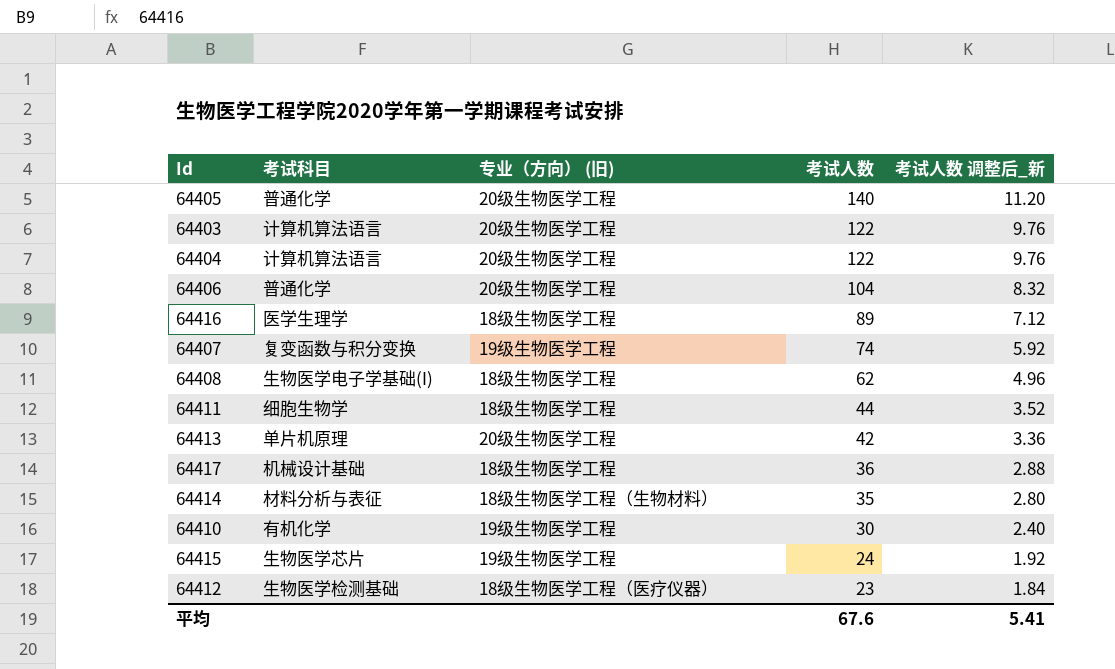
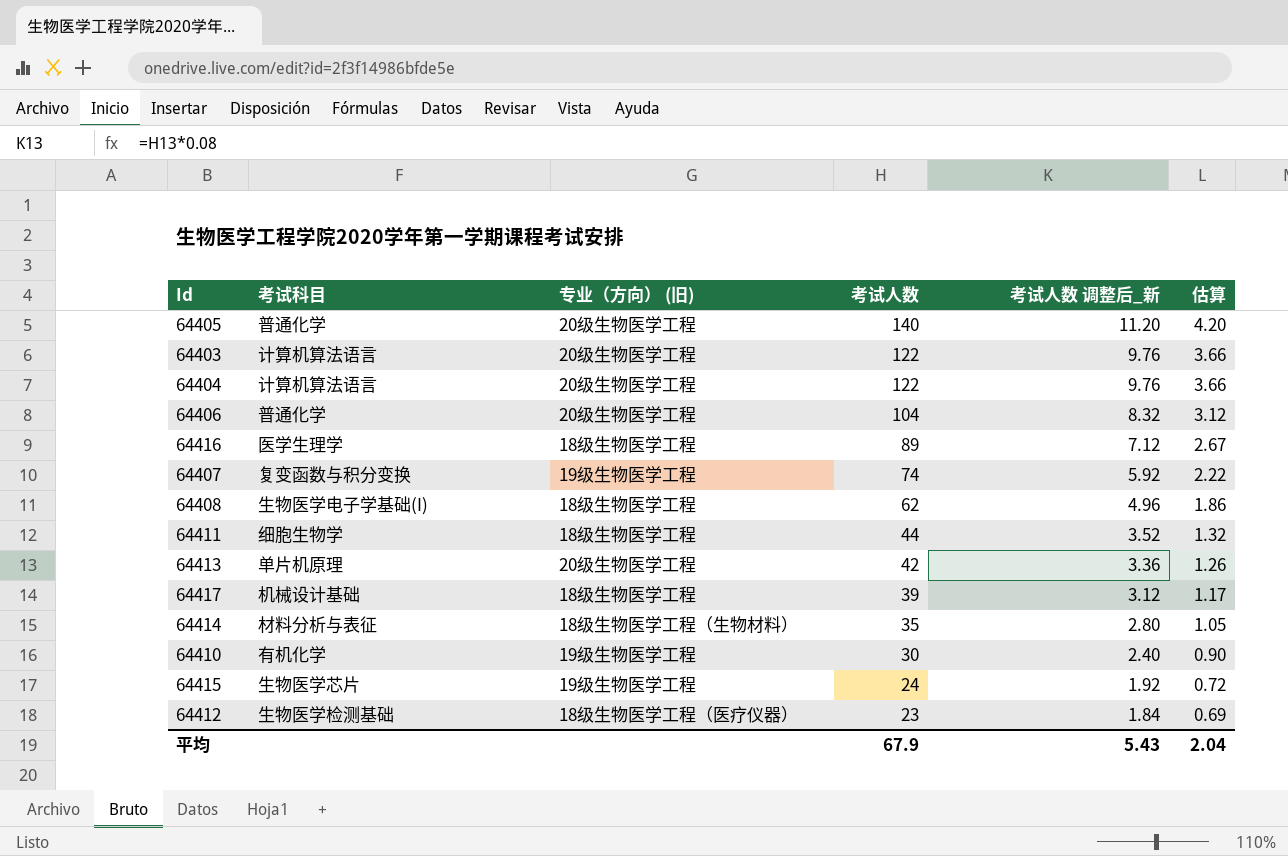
column 估算 | formula: none -> [考试人数] * 0.03
64417 | 考试人数: 36 -> 39
64417 | 考试人数 调整后_新: 2.88 -> 3.12
平均 | 考试人数: 67.6 -> 67.9
平均 | 考试人数 调整后_新: 5.41 -> 5.43

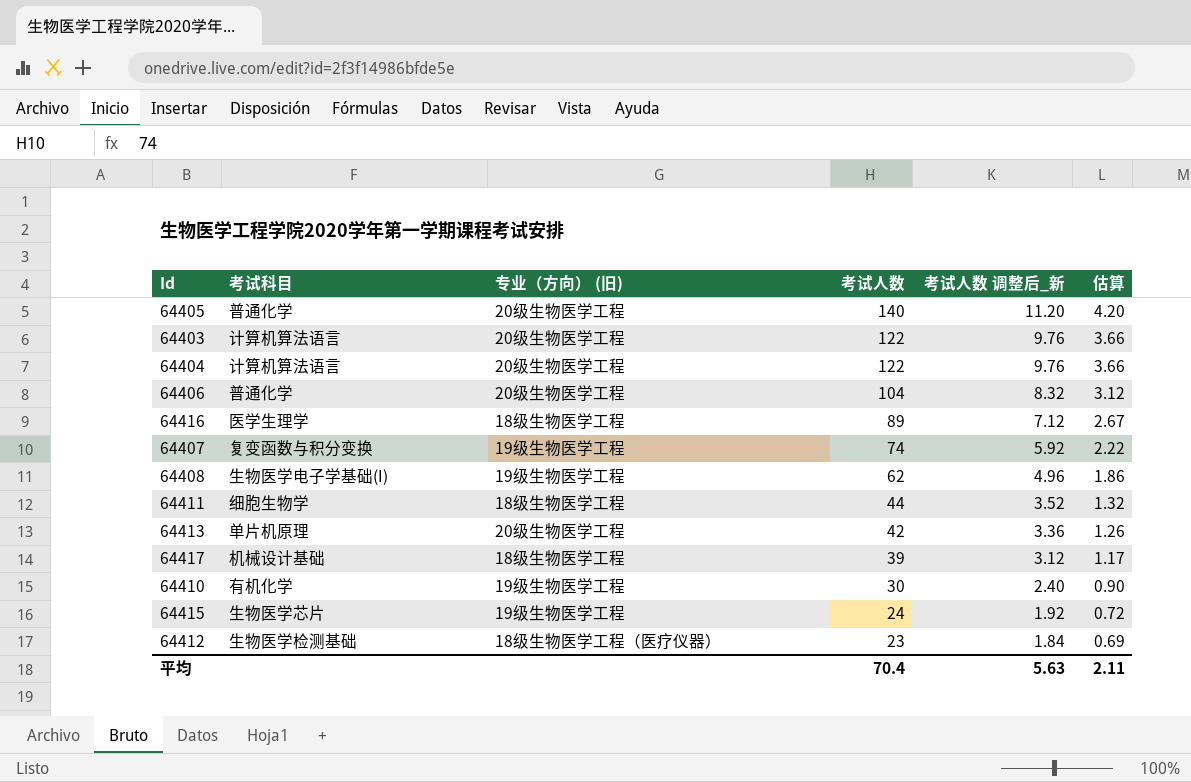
row 64414: 材料分析与表征 | 18级生物医学工程（生物材料） | 35 | 2.80 | 1.05 -> none
64408 | 专业（方向） (旧): 18级生物医学工程 -> 19级生物医学工程
平均 | 考试人数: 67.9 -> 70.4
平均 | 考试人数 调整后_新: 5.43 -> 5.63
平均 | 估算: 2.04 -> 2.11

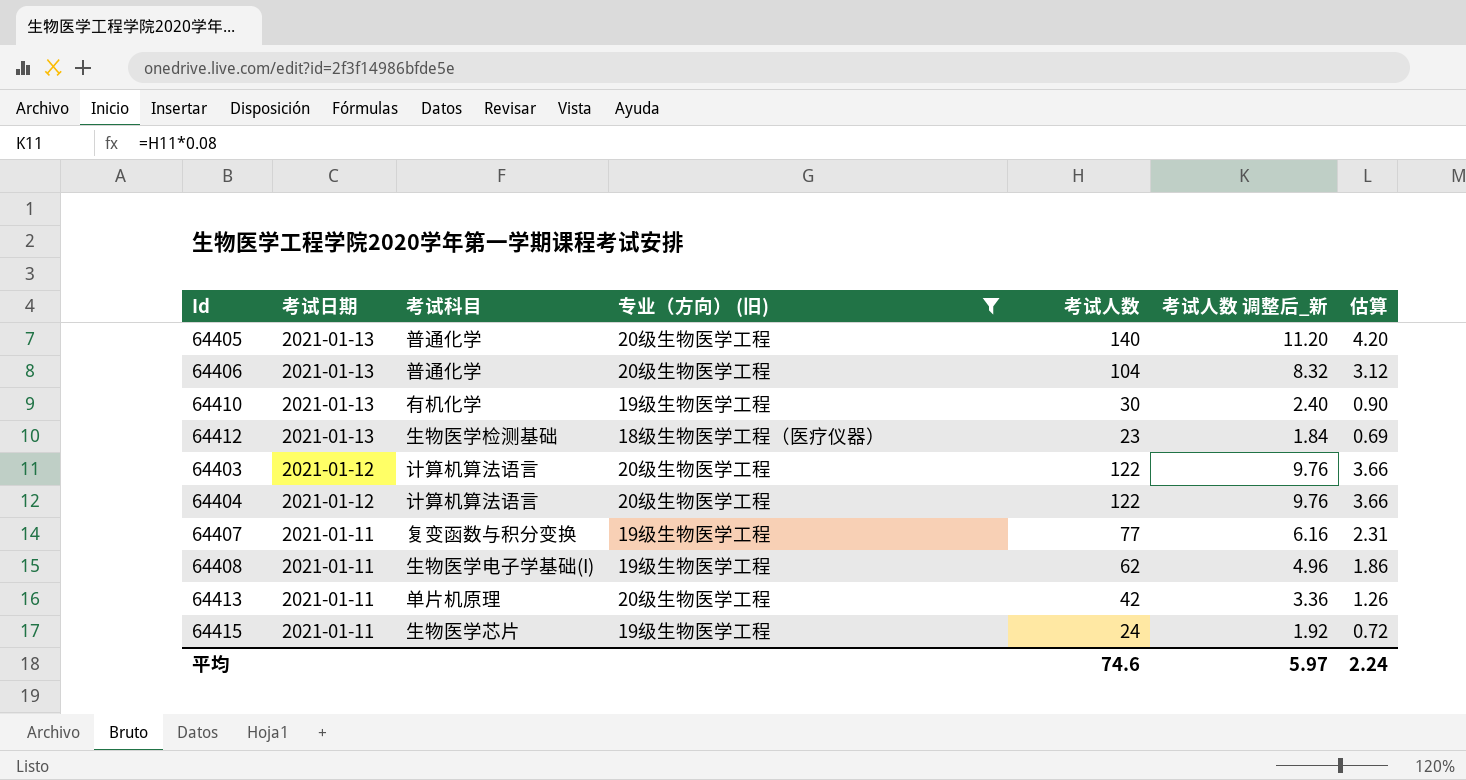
filter: none -> 专业（方向） (旧) != 18级生物医学工程
row order: 考试人数 descending -> 考试日期 descending
column 考试日期 | position: none -> 2
64407 | 考试人数: 74 -> 77
64407 | 考试人数 调整后_新: 5.92 -> 6.16
64407 | 估算: 2.22 -> 2.31
平均 | 考试人数: 70.4 -> 74.6
平均 | 考试人数 调整后_新: 5.63 -> 5.97
平均 | 估算: 2.11 -> 2.24

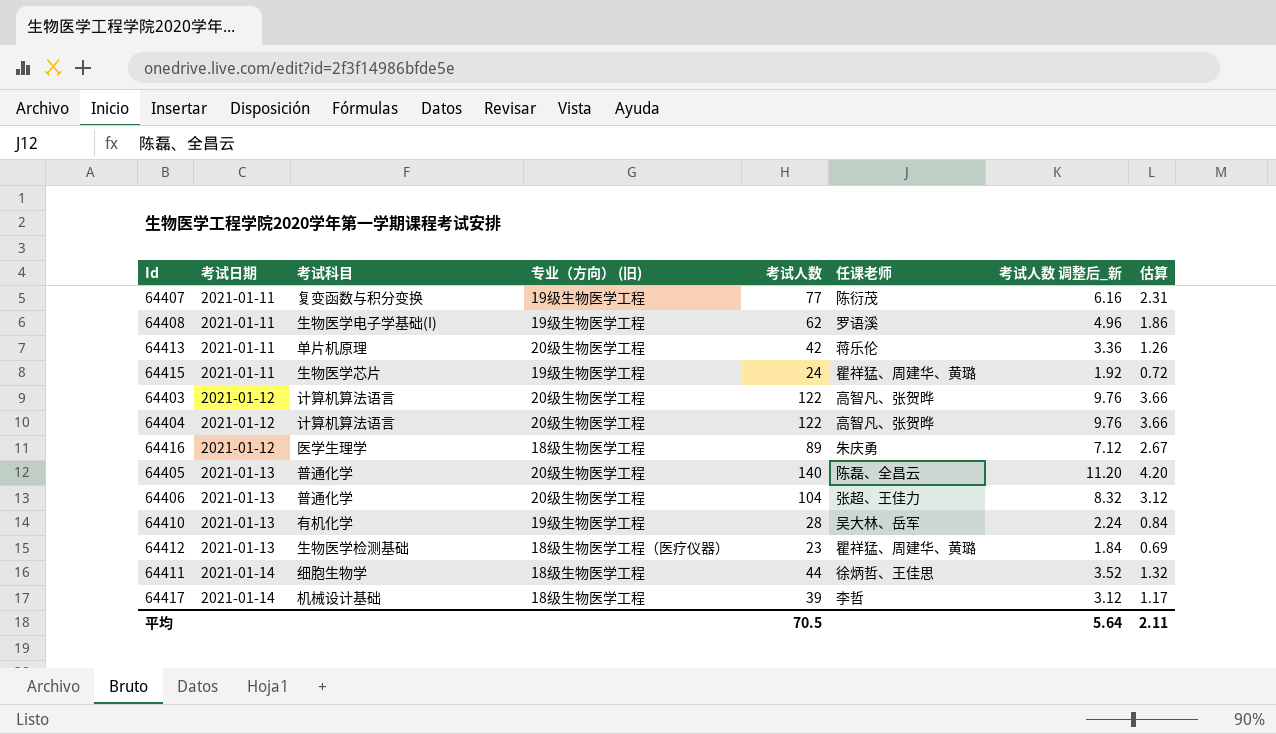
filter: 专业（方向） (旧) != 18级生物医学工程 -> none
row order: 考试日期 descending -> 考试日期 ascending
column 任课老师 | position: none -> 6
64410 | 考试人数: 30 -> 28
64410 | 考试人数 调整后_新: 2.40 -> 2.24
64410 | 估算: 0.90 -> 0.84
平均 | 考试人数: 74.6 -> 70.5
平均 | 考试人数 调整后_新: 5.97 -> 5.64
平均 | 估算: 2.24 -> 2.11

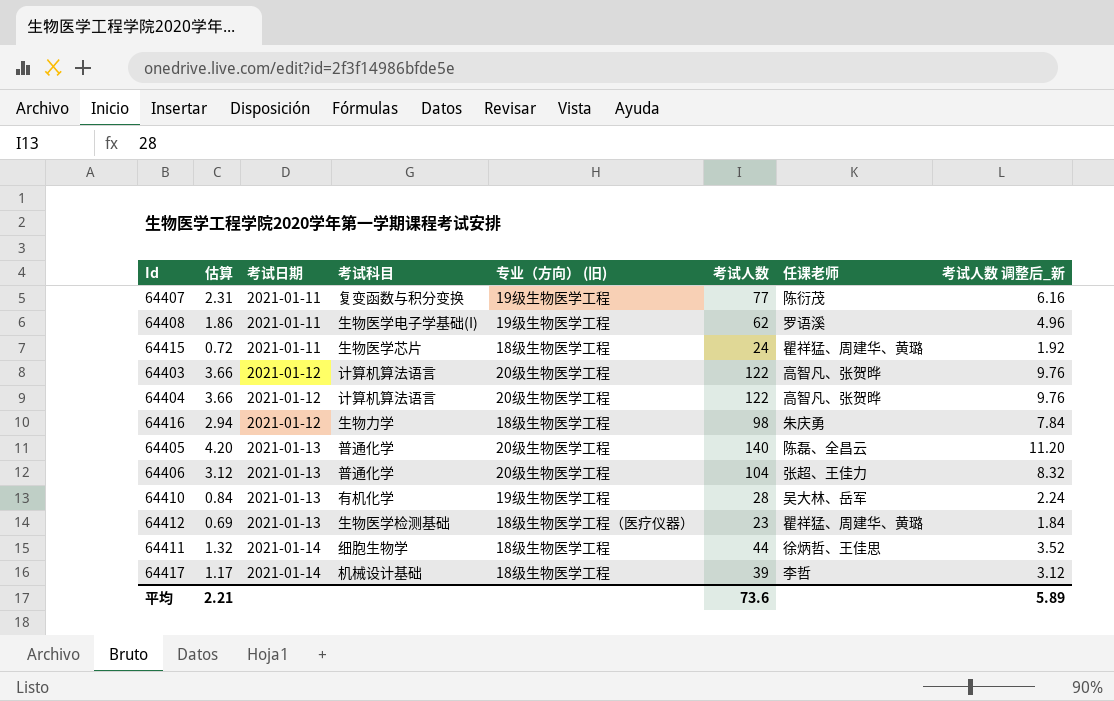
column 估算 | position: 8 -> 2
row 64413: 2021-01-11 | 单片机原理 | 20级生物医学工程 | 42 | 蒋乐伦 | 3.36 | 1.26 -> none
64415 | 专业（方向） (旧): 19级生物医学工程 -> 18级生物医学工程
64416 | 估算: 2.67 -> 2.94
64416 | 考试科目: 医学生理学 -> 生物力学
64416 | 考试人数: 89 -> 98
64416 | 考试人数 调整后_新: 7.12 -> 7.84
平均 | 估算: 2.11 -> 2.21
平均 | 考试人数: 70.5 -> 73.6
平均 | 考试人数 调整后_新: 5.64 -> 5.89

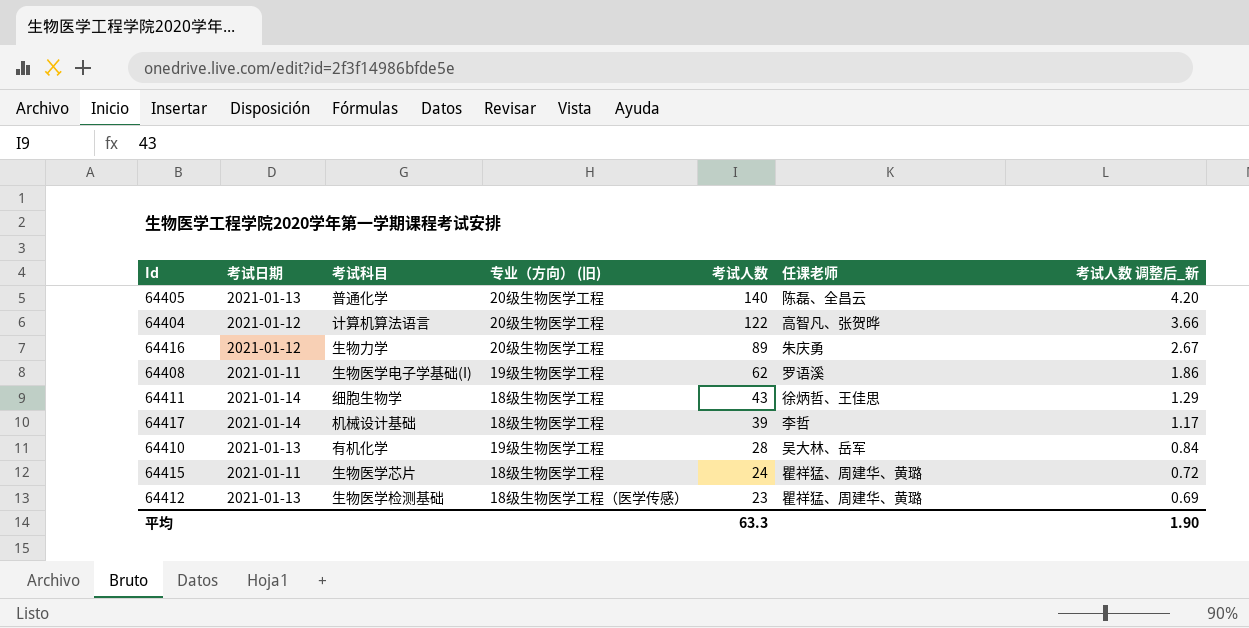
row order: 考试日期 ascending -> 考试人数 descending
column 估算 | formula: [考试人数] * 0.03 -> none
column 考试人数 调整后_新 | formula: [考试人数] * 0.08 -> [考试人数] * 0.03
row 64407: 2.31 | 2021-01-11 | 复变函数与积分变换 | 19级生物医学工程 | 77 | 陈衍茂 | 6.16 -> none
row 64403: 3.66 | 2021-01-12 | 计算机算法语言 | 20级生物医学工程 | 122 | 高智凡、张贺晔 | 9.76 -> none
row 64406: 3.12 | 2021-01-13 | 普通化学 | 20级生物医学工程 | 104 | 张超、王佳力 | 8.32 -> none
64416 | 专业（方向） (旧): 18级生物医学工程 -> 20级生物医学工程
64416 | 考试人数: 98 -> 89
64411 | 考试人数: 44 -> 43
64412 | 专业（方向） (旧): 18级生物医学工程（医疗仪器） -> 18级生物医学工程（医学传感）
平均 | 考试人数: 73.6 -> 63.3
平均 | 考试人数 调整后_新: 5.89 -> 1.90

